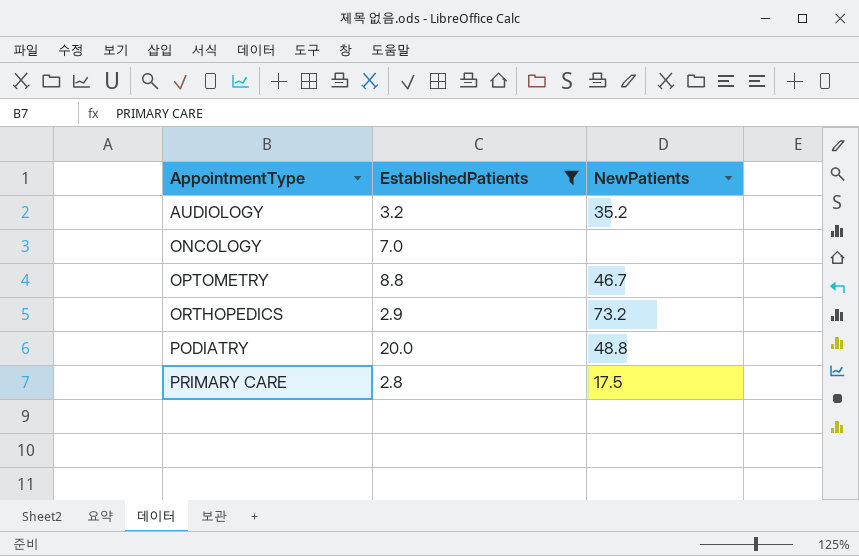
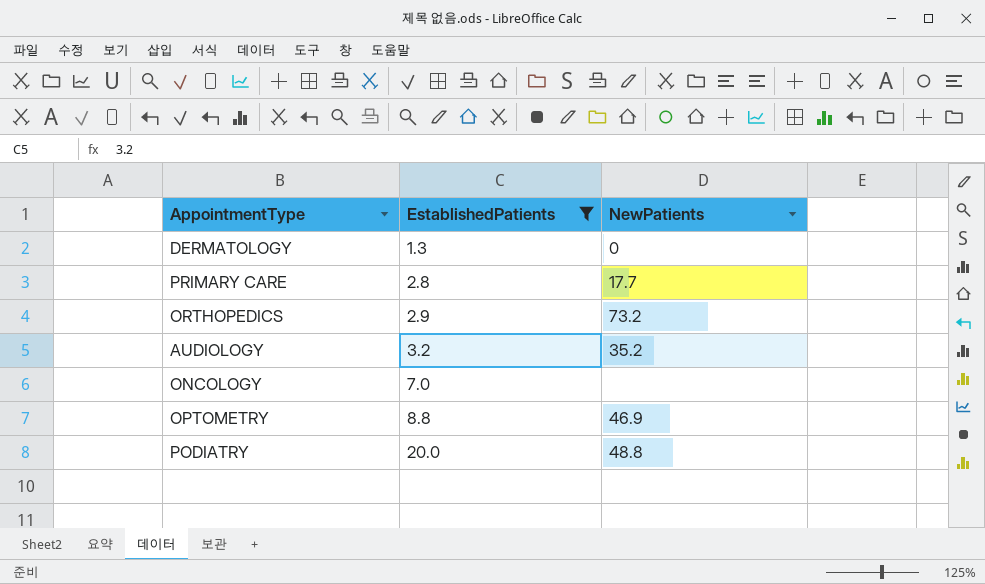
row order: AppointmentType ascending -> EstablishedPatients ascending
row DERMATOLOGY: none -> 1.3 | 0
PRIMARY CARE | NewPatients: 17.5 -> 17.7
OPTOMETRY | NewPatients: 46.7 -> 46.9

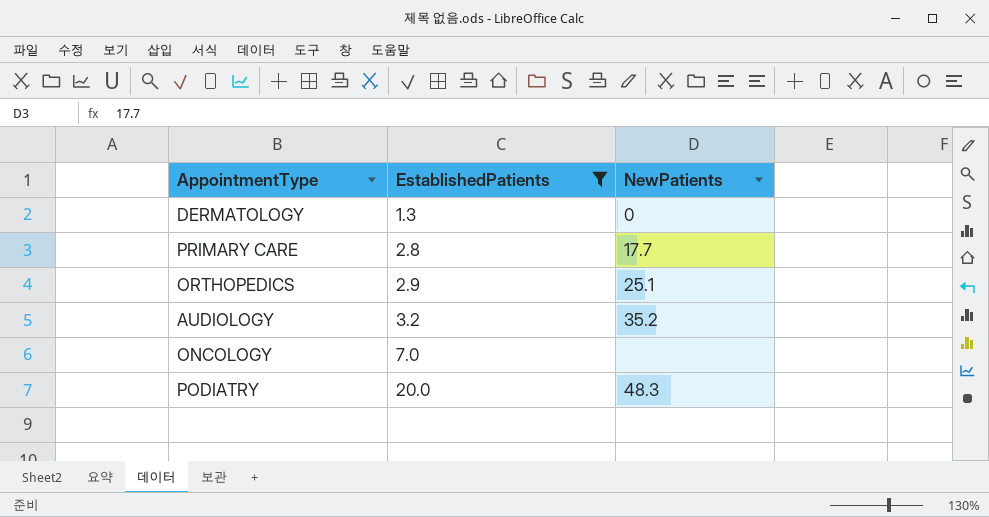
row OPTOMETRY: 8.8 | 46.9 -> none
ORTHOPEDICS | NewPatients: 73.2 -> 25.1
PODIATRY | NewPatients: 48.8 -> 48.3

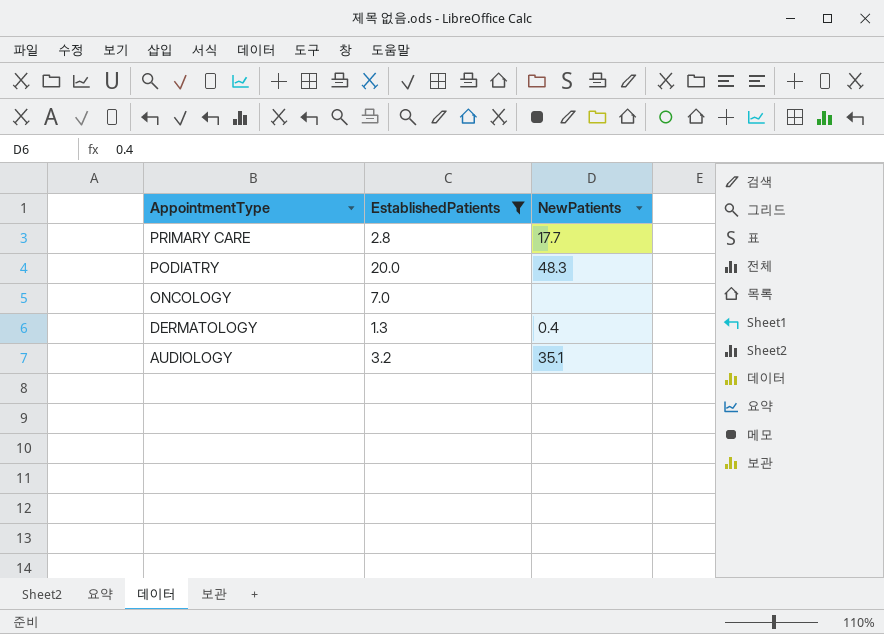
row order: EstablishedPatients ascending -> AppointmentType descending
row ORTHOPEDICS: 2.9 | 25.1 -> none
DERMATOLOGY | NewPatients: 0 -> 0.4
AUDIOLOGY | NewPatients: 35.2 -> 35.1

